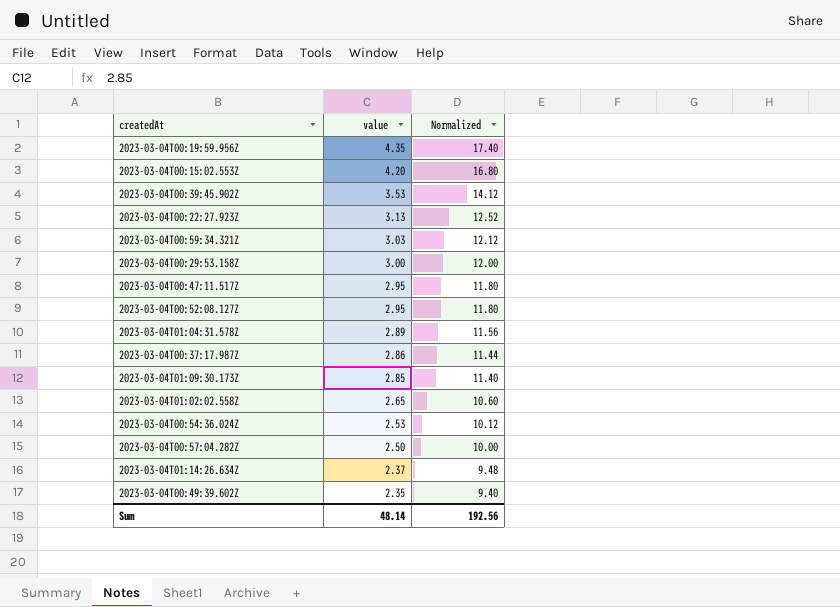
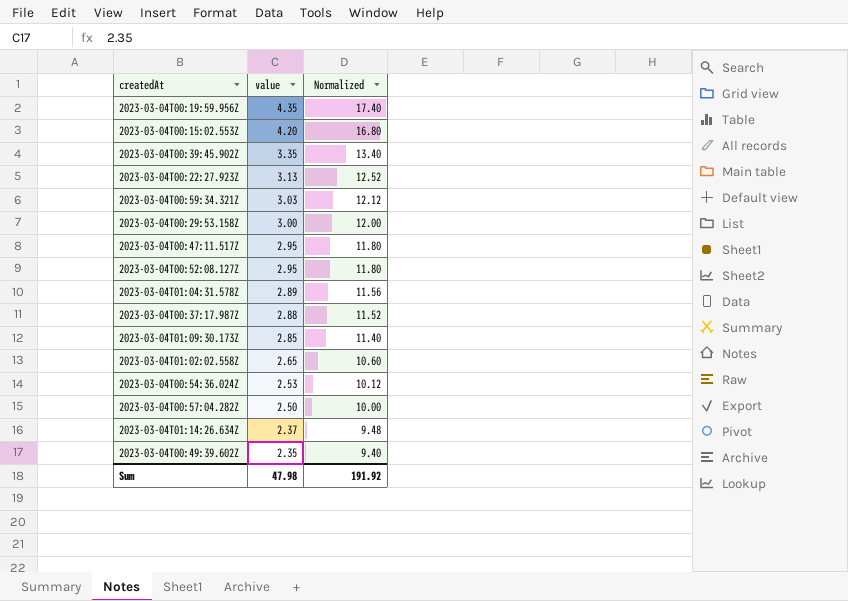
2023-03-04T00:39:45.902Z | value: 3.53 -> 3.35
2023-03-04T00:39:45.902Z | Normalized: 14.12 -> 13.40
2023-03-04T00:37:17.987Z | value: 2.86 -> 2.88
2023-03-04T00:37:17.987Z | Normalized: 11.44 -> 11.52
Sum | value: 48.14 -> 47.98
Sum | Normalized: 192.56 -> 191.92

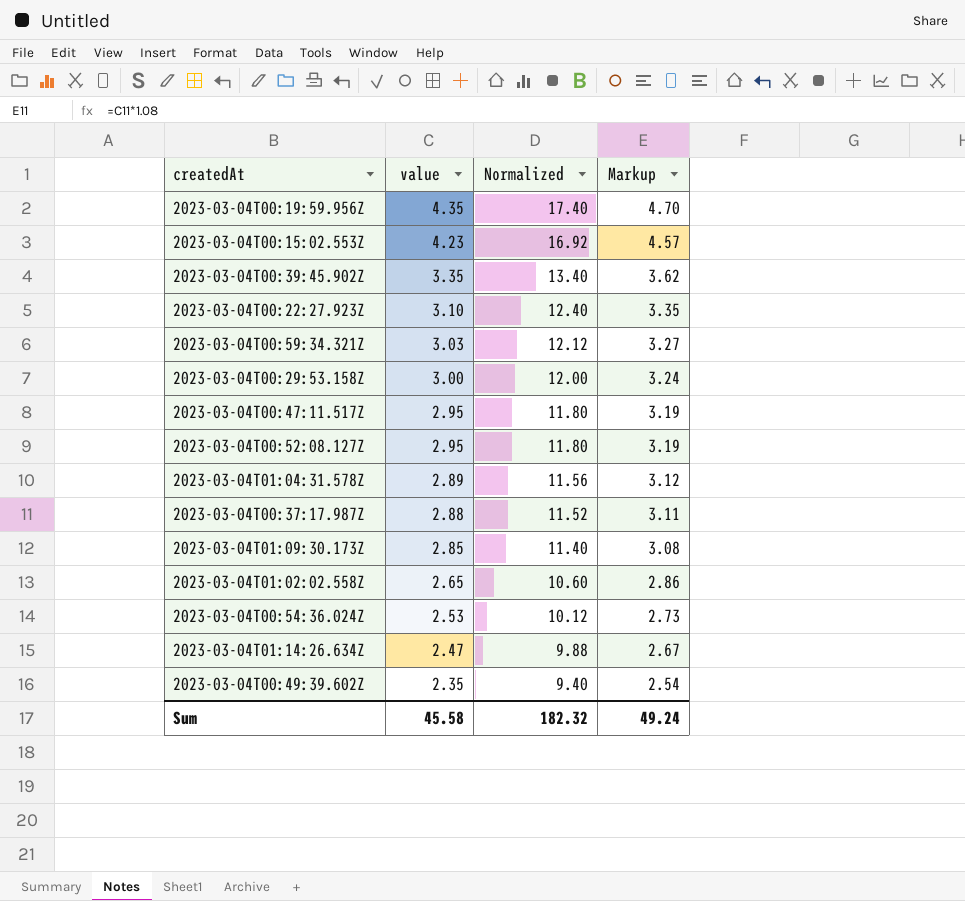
column Markup | formula: none -> [value] * 1.08
row 2023-03-04T00:57:04.282Z: 2.50 | 10.00 -> none
2023-03-04T00:15:02.553Z | value: 4.20 -> 4.23
2023-03-04T00:15:02.553Z | Normalized: 16.80 -> 16.92
2023-03-04T00:22:27.923Z | value: 3.13 -> 3.10
2023-03-04T00:22:27.923Z | Normalized: 12.52 -> 12.40
2023-03-04T01:14:26.634Z | value: 2.37 -> 2.47
2023-03-04T01:14:26.634Z | Normalized: 9.48 -> 9.88
Sum | value: 47.98 -> 45.58
Sum | Normalized: 191.92 -> 182.32

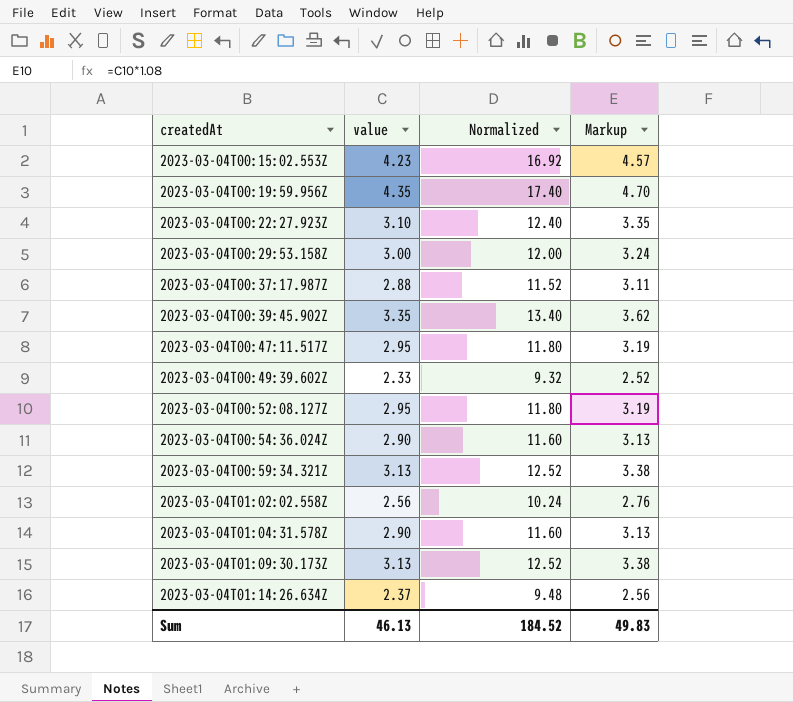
row order: value descending -> createdAt ascending
2023-03-04T00:49:39.602Z | value: 2.35 -> 2.33
2023-03-04T00:49:39.602Z | Normalized: 9.40 -> 9.32
2023-03-04T00:49:39.602Z | Markup: 2.54 -> 2.52
2023-03-04T00:54:36.024Z | value: 2.53 -> 2.90
2023-03-04T00:54:36.024Z | Normalized: 10.12 -> 11.60
2023-03-04T00:54:36.024Z | Markup: 2.73 -> 3.13
2023-03-04T00:59:34.321Z | value: 3.03 -> 3.13
2023-03-04T00:59:34.321Z | Normalized: 12.12 -> 12.52
2023-03-04T00:59:34.321Z | Markup: 3.27 -> 3.38
2023-03-04T01:02:02.558Z | value: 2.65 -> 2.56
2023-03-04T01:02:02.558Z | Normalized: 10.60 -> 10.24
2023-03-04T01:02:02.558Z | Markup: 2.86 -> 2.76
2023-03-04T01:04:31.578Z | value: 2.89 -> 2.90
2023-03-04T01:04:31.578Z | Normalized: 11.56 -> 11.60
2023-03-04T01:04:31.578Z | Markup: 3.12 -> 3.13
2023-03-04T01:09:30.173Z | value: 2.85 -> 3.13
2023-03-04T01:09:30.173Z | Normalized: 11.40 -> 12.52
2023-03-04T01:09:30.173Z | Markup: 3.08 -> 3.38
2023-03-04T01:14:26.634Z | value: 2.47 -> 2.37
2023-03-04T01:14:26.634Z | Normalized: 9.88 -> 9.48
2023-03-04T01:14:26.634Z | Markup: 2.67 -> 2.56
Sum | value: 45.58 -> 46.13
Sum | Normalized: 182.32 -> 184.52
Sum | Markup: 49.24 -> 49.83

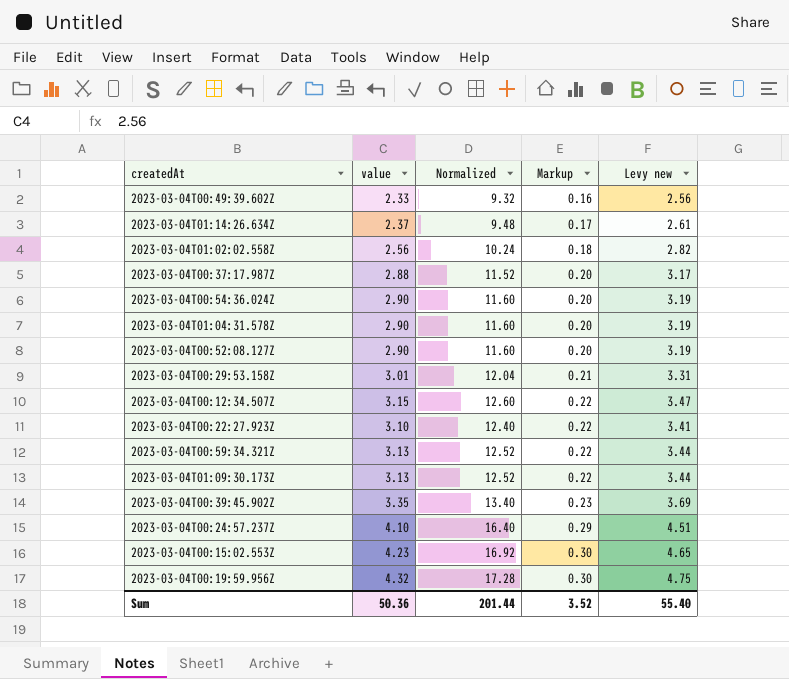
row order: createdAt ascending -> Markup ascending
column Markup | formula: [value] * 1.08 -> [value] * 0.07
column Levy new | formula: none -> [value] * 1.1
row 2023-03-04T00:47:11.517Z: 2.95 | 11.80 | 3.19 -> none
2023-03-04T00:52:08.127Z | value: 2.95 -> 2.90
2023-03-04T00:52:08.127Z | Normalized: 11.80 -> 11.60
2023-03-04T00:29:53.158Z | value: 3.00 -> 3.01
2023-03-04T00:29:53.158Z | Normalized: 12.00 -> 12.04
row 2023-03-04T00:12:34.507Z: none -> 3.15 | 12.60 | 0.22 | 3.47
row 2023-03-04T00:24:57.237Z: none -> 4.10 | 16.40 | 0.29 | 4.51
2023-03-04T00:19:59.956Z | value: 4.35 -> 4.32
2023-03-04T00:19:59.956Z | Normalized: 17.40 -> 17.28
Sum | value: 46.13 -> 50.36
Sum | Normalized: 184.52 -> 201.44
Sum | Markup: 49.83 -> 3.52

